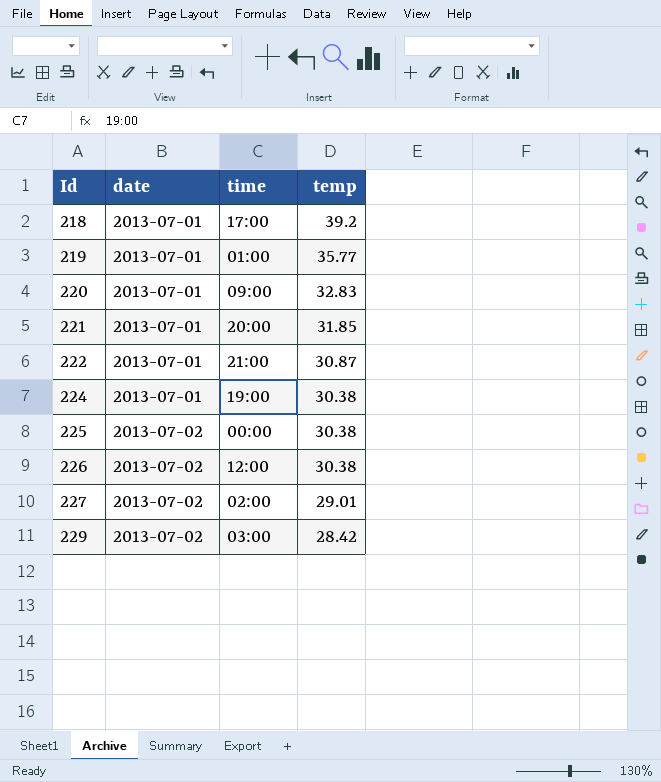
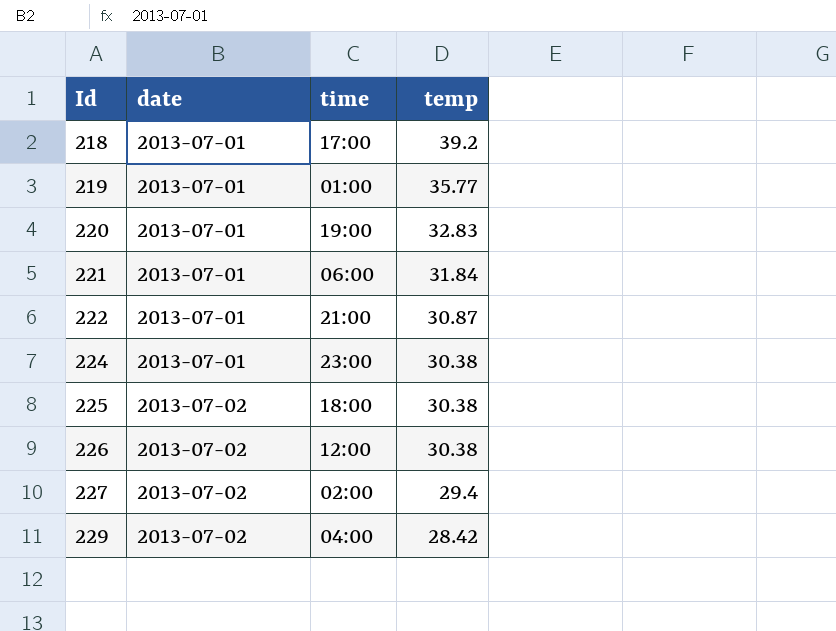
220 | time: 09:00 -> 19:00
221 | time: 20:00 -> 06:00
221 | temp: 31.85 -> 31.84
224 | time: 19:00 -> 23:00
225 | time: 00:00 -> 18:00
227 | temp: 29.01 -> 29.4
229 | time: 03:00 -> 04:00

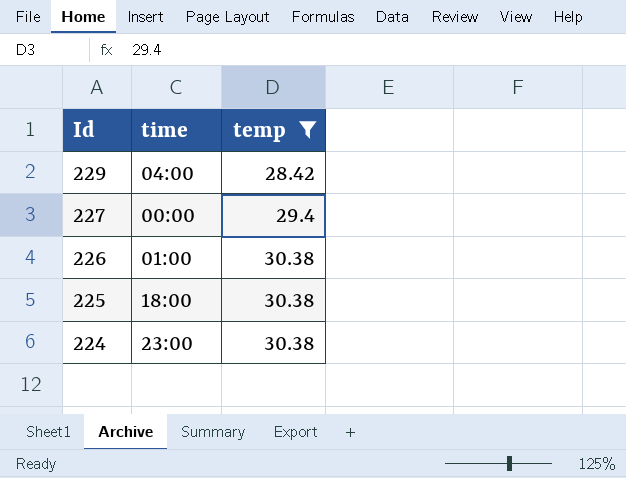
filter: none -> temp <= 30.38
row order: Id ascending -> Id descending
column date | position: 2 -> none
227 | time: 02:00 -> 00:00
226 | time: 12:00 -> 01:00

